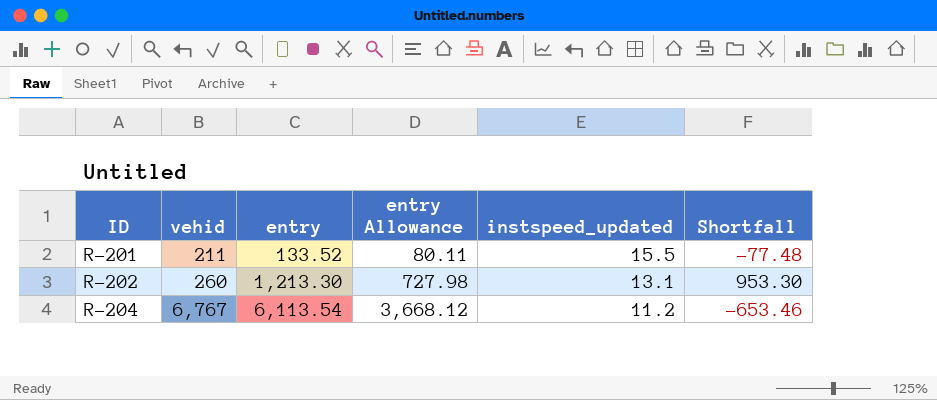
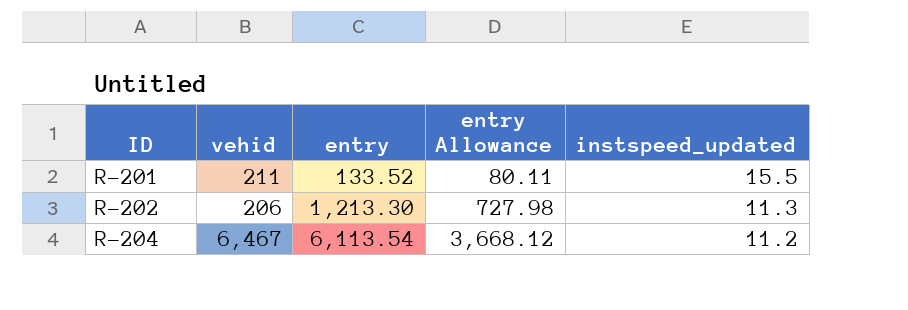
column Shortfall | formula: [entry] - [vehid] -> none
R-202 | vehid: 260 -> 206
R-202 | instspeed_updated: 13.1 -> 11.3
R-204 | vehid: 6,767 -> 6,467

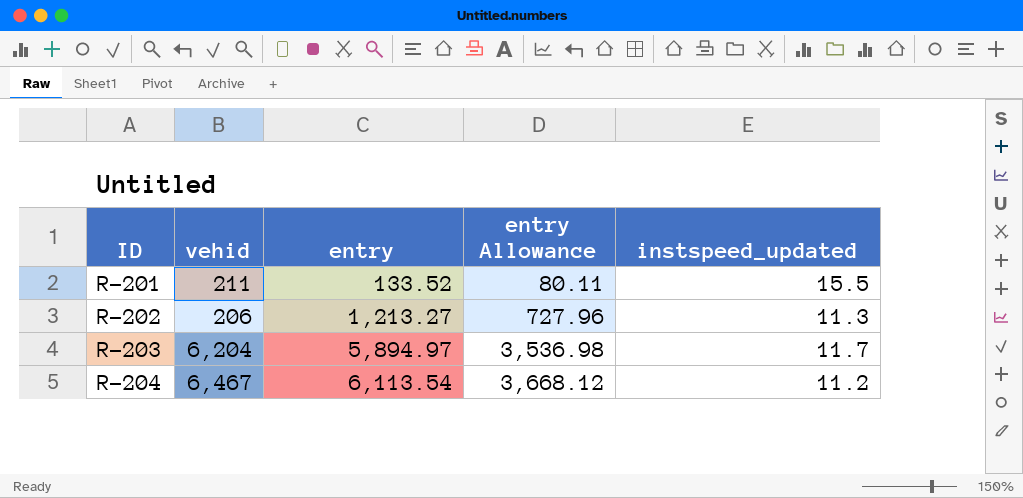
R-202 | entry: 1,213.30 -> 1,213.27
R-202 | entry Allowance: 727.98 -> 727.96
row R-203: none -> 6,204 | 5,894.97 | 3,536.98 | 11.7

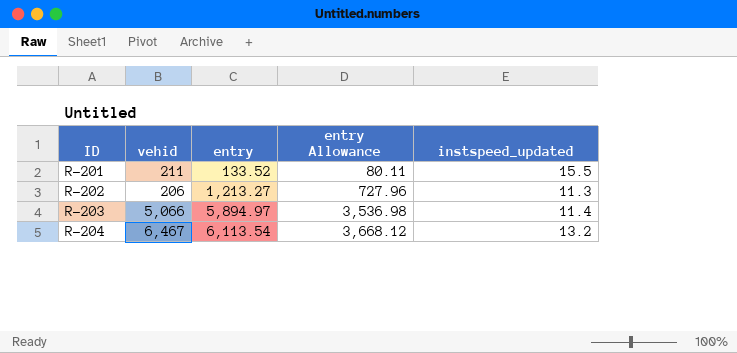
R-203 | vehid: 6,204 -> 5,066
R-203 | instspeed_updated: 11.7 -> 11.4
R-204 | instspeed_updated: 11.2 -> 13.2

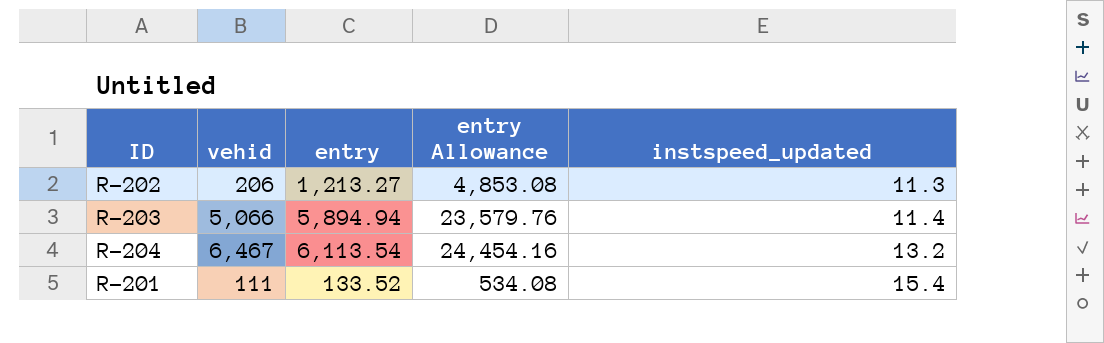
row order: ID ascending -> instspeed_updated ascending
column entry Allowance | formula: [entry] * 0.6 -> [entry] * 4
R-203 | entry: 5,894.97 -> 5,894.94
R-201 | vehid: 211 -> 111
R-201 | instspeed_updated: 15.5 -> 15.4

